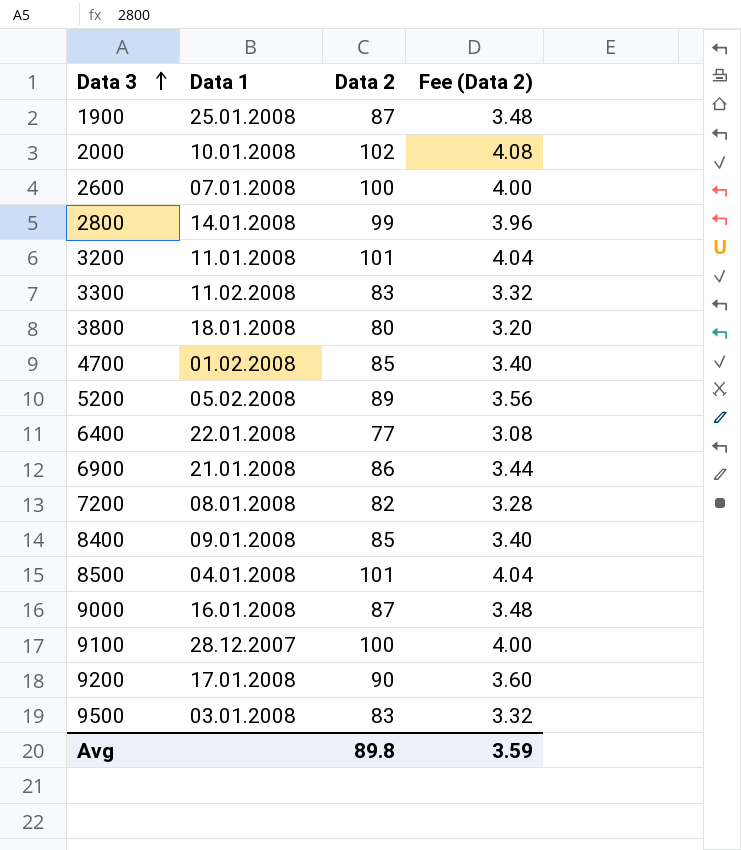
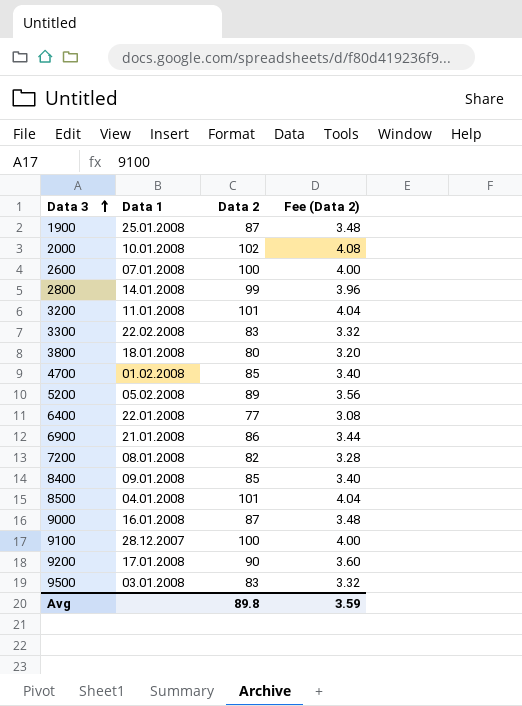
3300 | Data 1: 11.02.2008 -> 22.02.2008

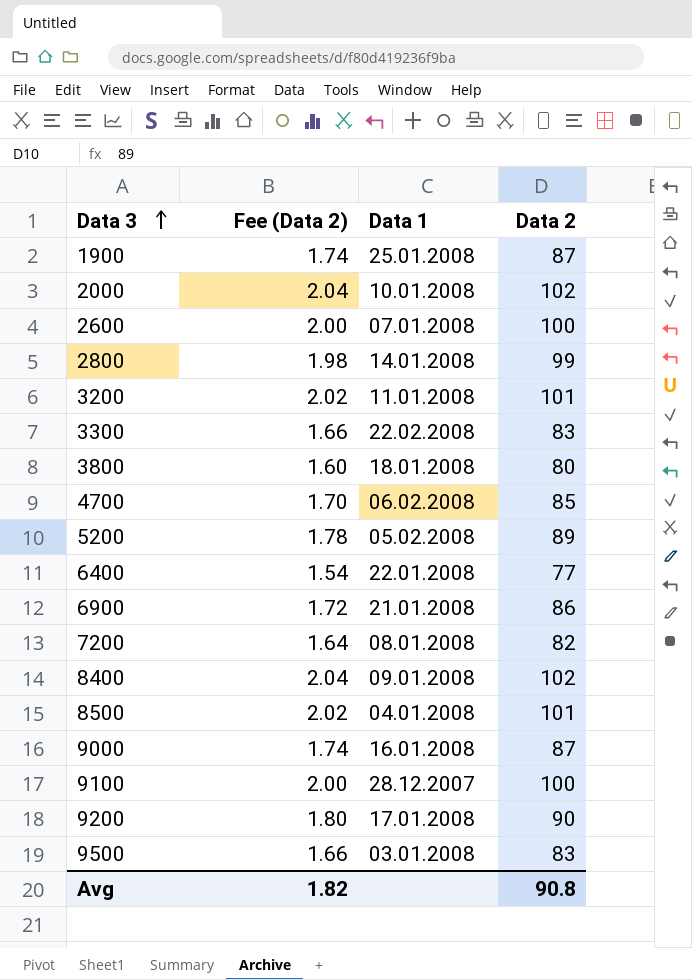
column Fee (Data 2) | formula: [Data 2] * 0.04 -> [Data 2] * 0.02
column Fee (Data 2) | position: 4 -> 2
4700 | Data 1: 01.02.2008 -> 06.02.2008
8400 | Data 2: 85 -> 102
Avg | Fee (Data 2): 3.59 -> 1.82
Avg | Data 2: 89.8 -> 90.8

